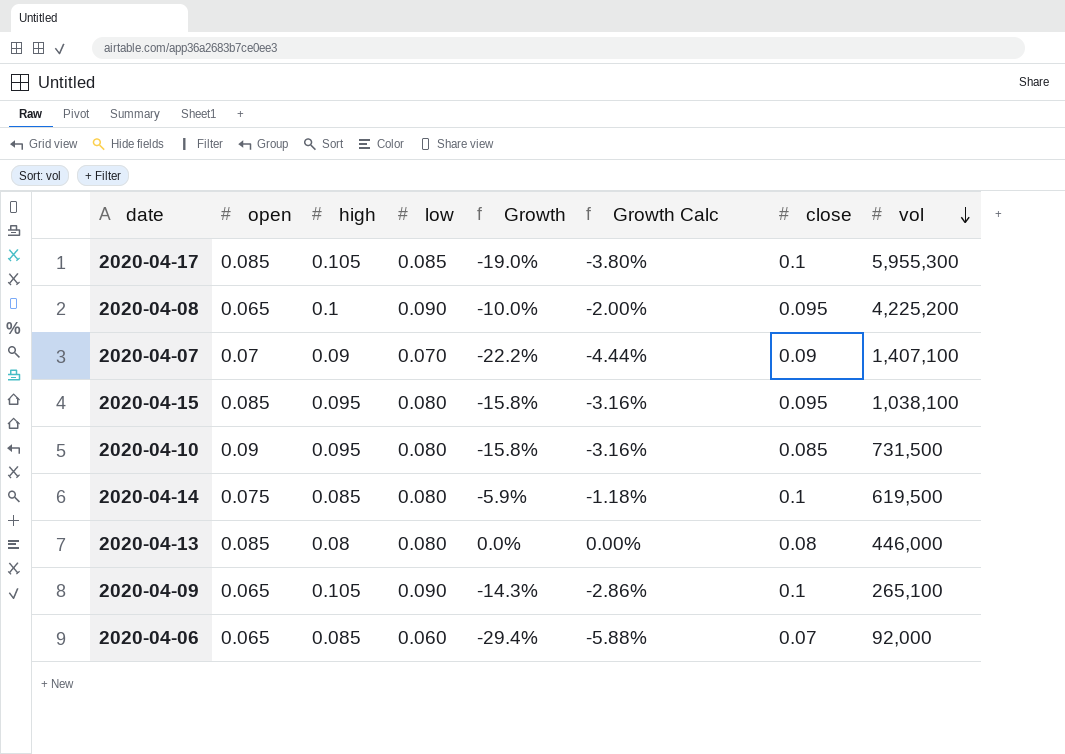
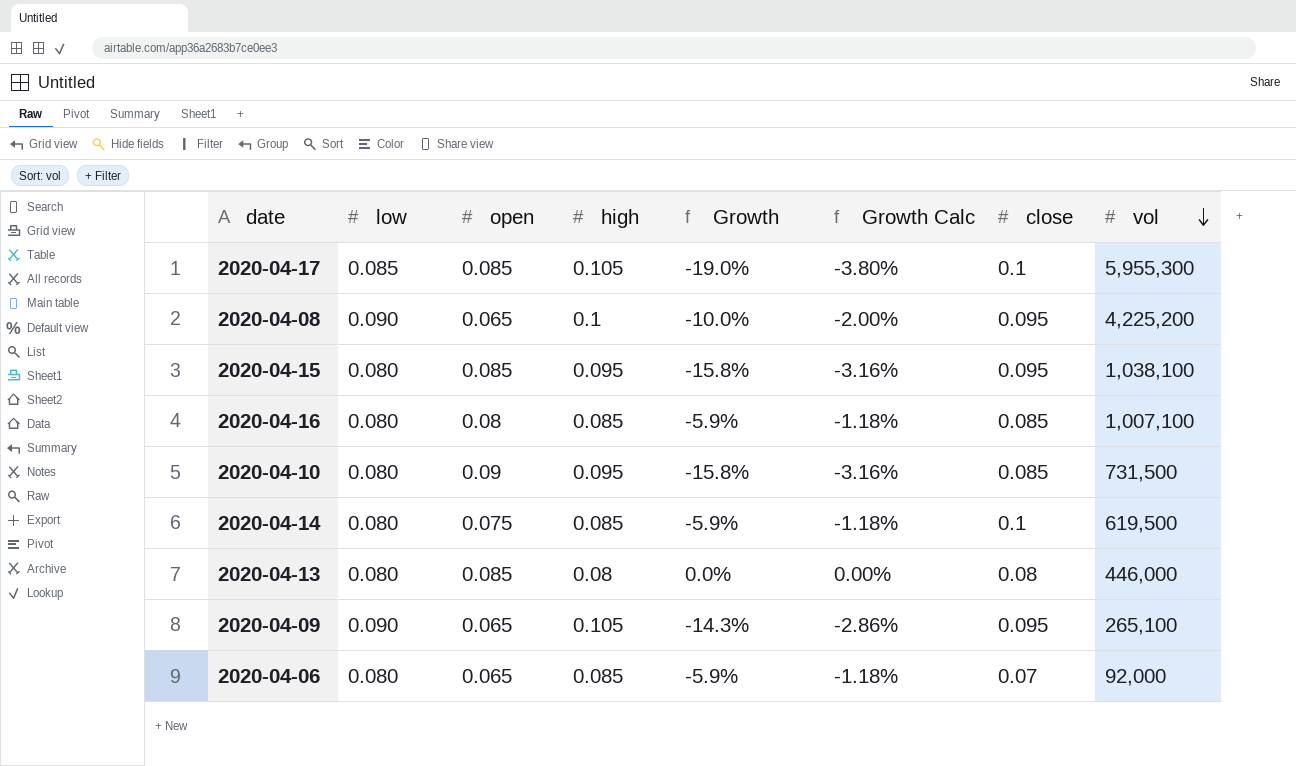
column low | position: 4 -> 2
row 2020-04-07: 0.07 | 0.09 | 0.070 | -22.2% | -4.44% | 0.09 | 1,407,100 -> none
row 2020-04-16: none -> 0.080 | 0.08 | 0.085 | -5.9% | -1.18% | 0.085 | 1,007,100
2020-04-09 | close: 0.1 -> 0.095
2020-04-06 | low: 0.060 -> 0.080
2020-04-06 | Growth: -29.4% -> -5.9%
2020-04-06 | Growth Calc: -5.88% -> -1.18%

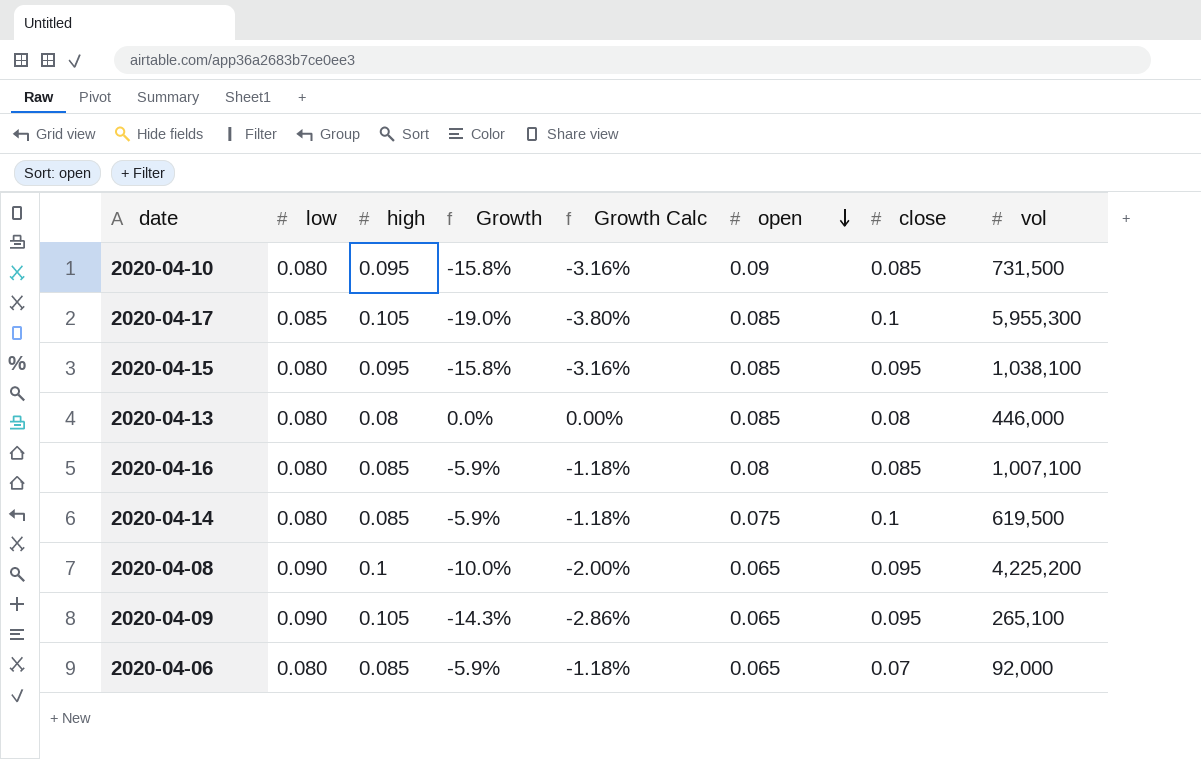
row order: vol descending -> open descending
column open | position: 3 -> 6

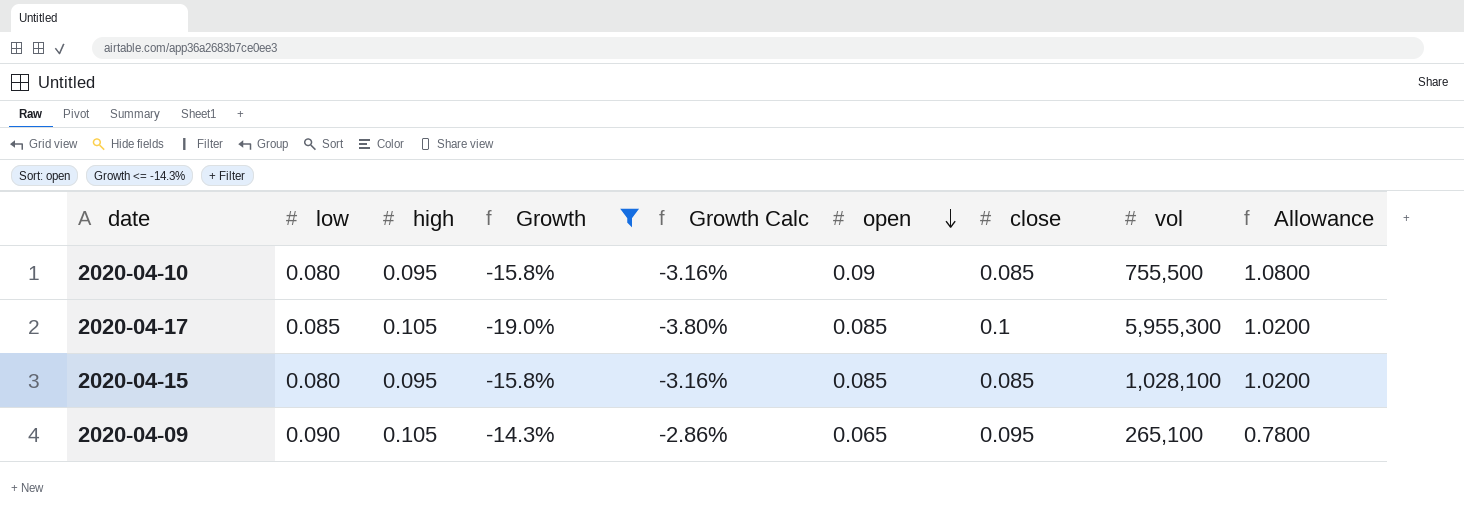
filter: none -> Growth <= -14.3%
column Allowance | formula: none -> [open] * 12
2020-04-10 | vol: 731,500 -> 755,500
2020-04-15 | close: 0.095 -> 0.085
2020-04-15 | vol: 1,038,100 -> 1,028,100

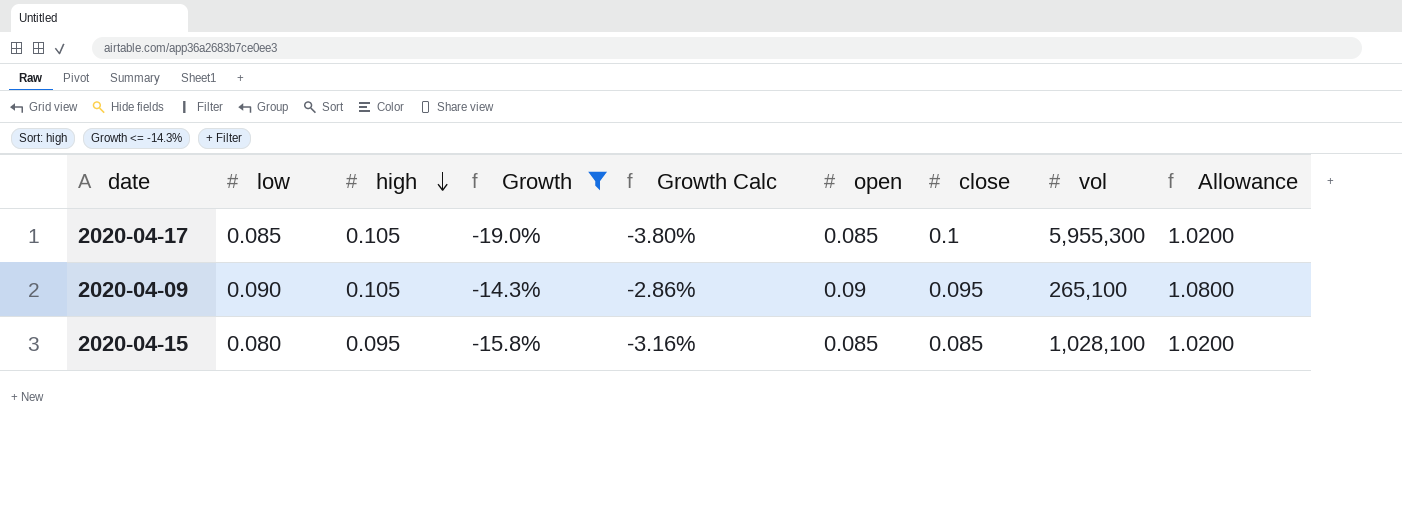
row order: open descending -> high descending
row 2020-04-10: 0.080 | 0.095 | -15.8% | -3.16% | 0.09 | 0.085 | 755,500 | 1.0800 -> none
2020-04-09 | open: 0.065 -> 0.09
2020-04-09 | Allowance: 0.7800 -> 1.0800

